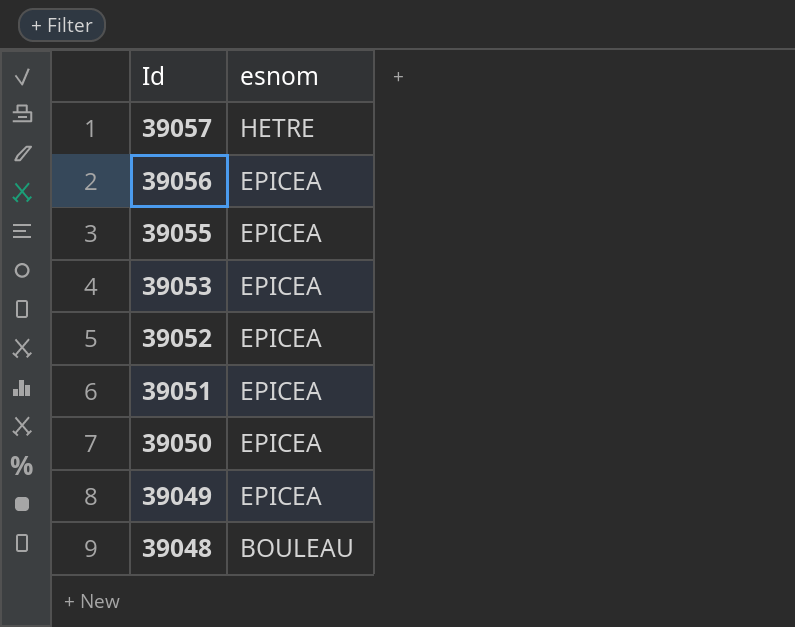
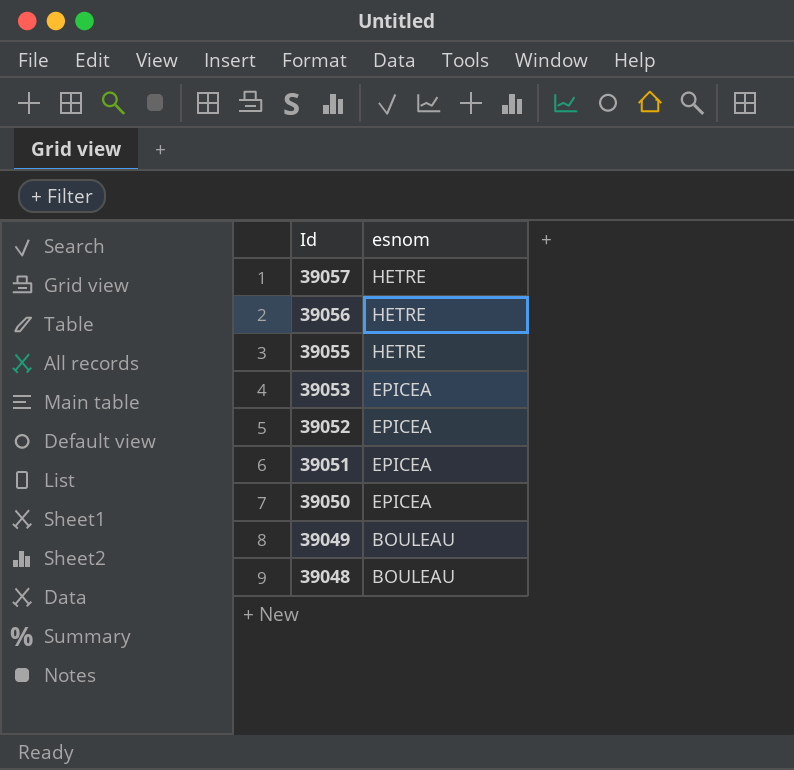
39056 | esnom: EPICEA -> HETRE
39055 | esnom: EPICEA -> HETRE
39049 | esnom: EPICEA -> BOULEAU

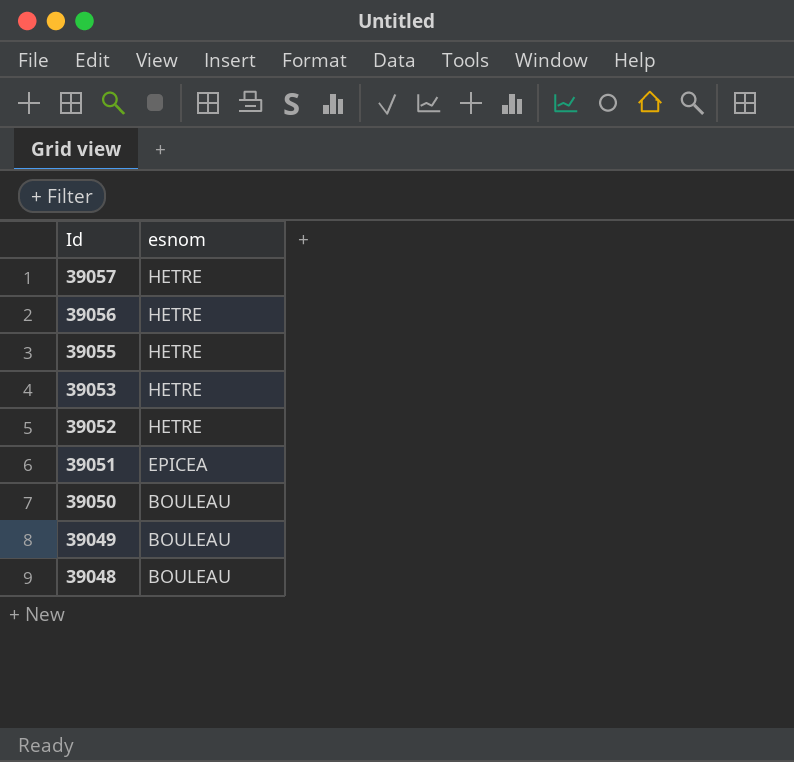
39053 | esnom: EPICEA -> HETRE
39052 | esnom: EPICEA -> HETRE
39050 | esnom: EPICEA -> BOULEAU

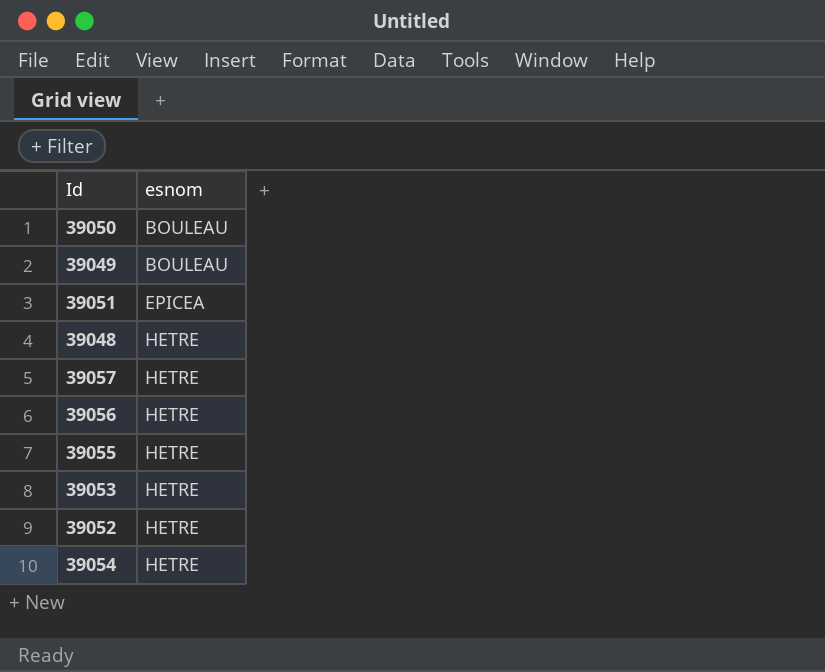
row order: Id descending -> esnom ascending
39048 | esnom: BOULEAU -> HETRE
row 39054: none -> HETRE

